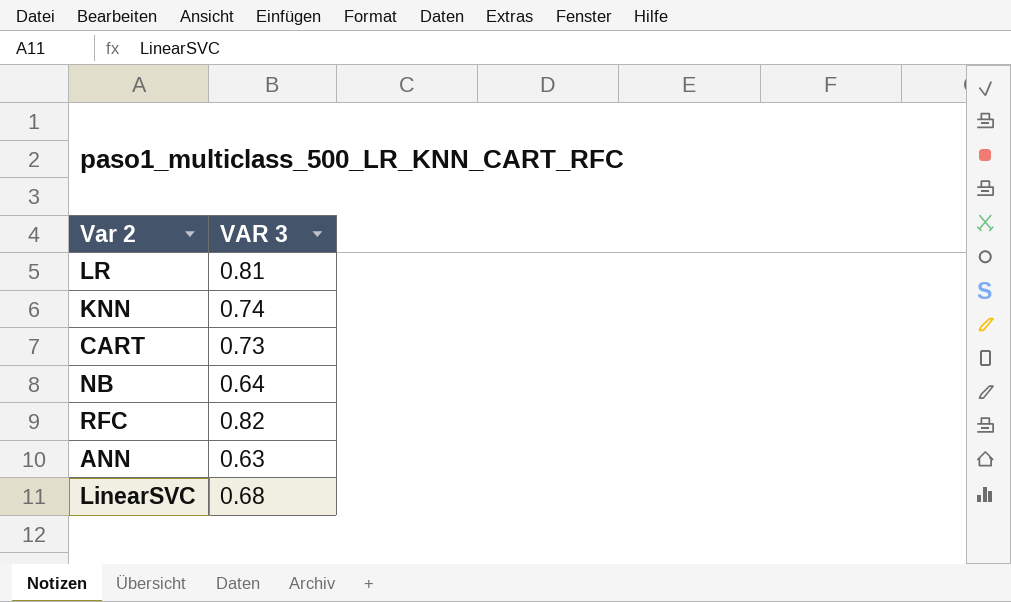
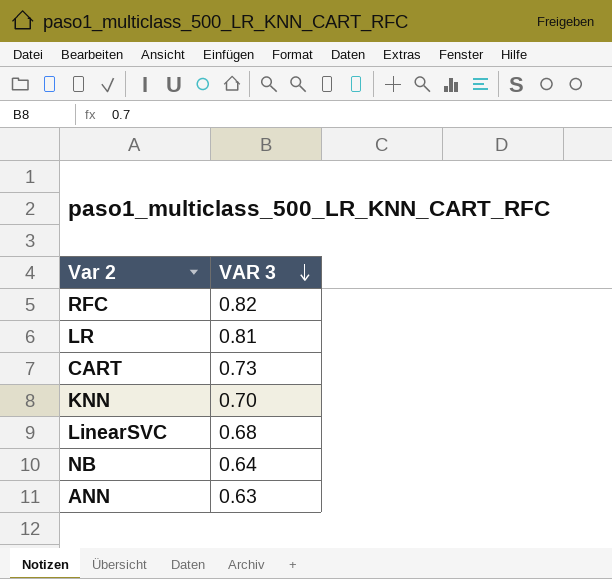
row order: none -> VAR 3 descending
KNN | VAR 3: 0.74 -> 0.70

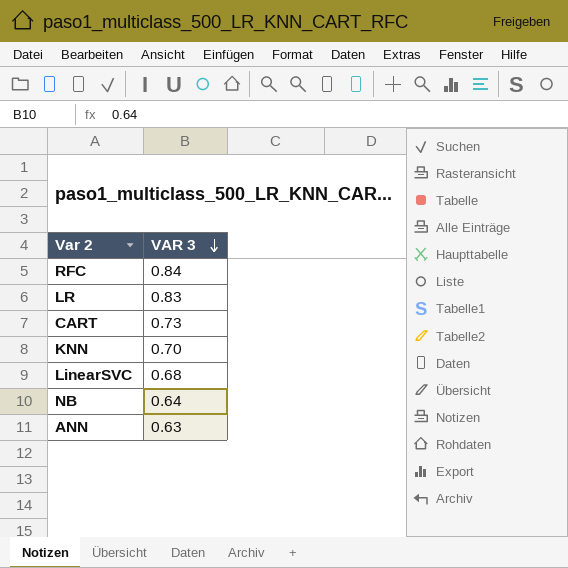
RFC | VAR 3: 0.82 -> 0.84
LR | VAR 3: 0.81 -> 0.83

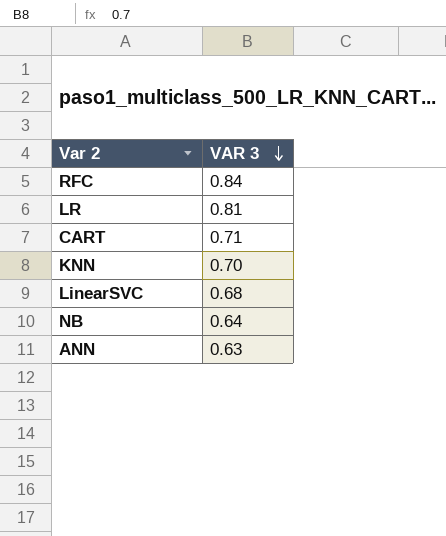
LR | VAR 3: 0.83 -> 0.81
CART | VAR 3: 0.73 -> 0.71

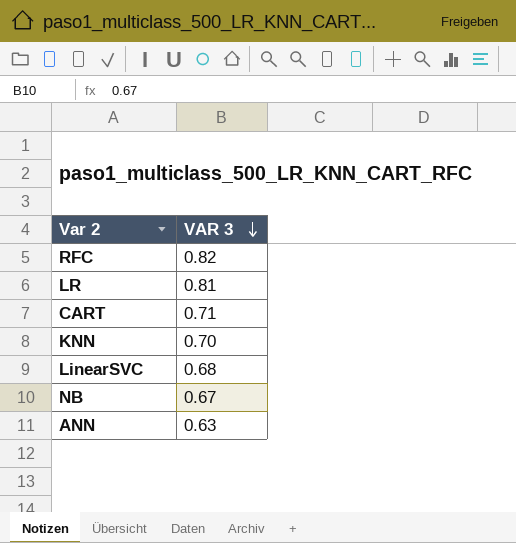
RFC | VAR 3: 0.84 -> 0.82
NB | VAR 3: 0.64 -> 0.67

